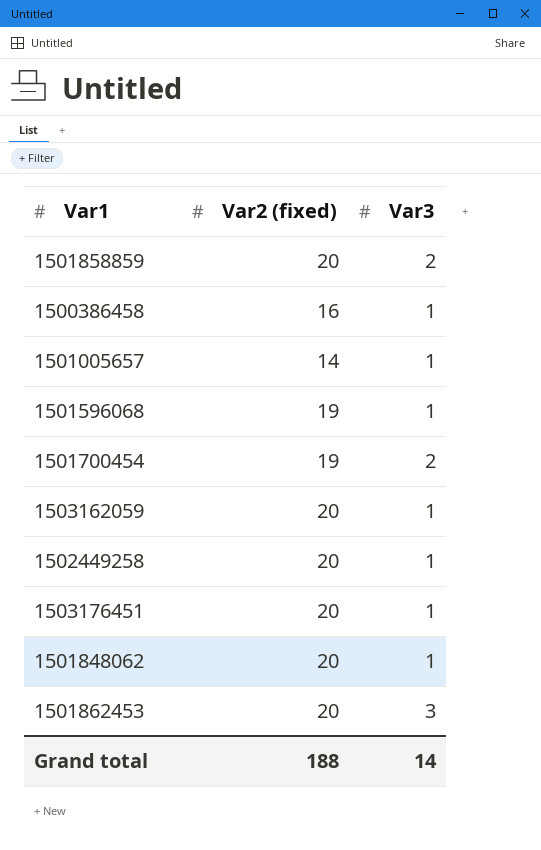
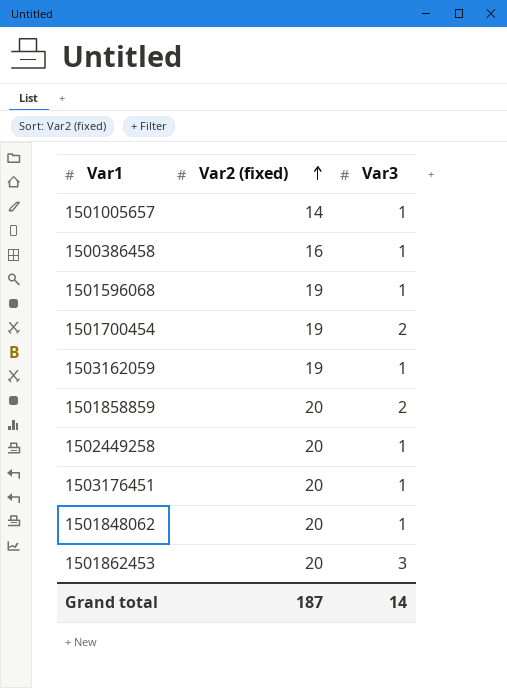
row order: none -> Var2 (fixed) ascending
1503162059 | Var2 (fixed): 20 -> 19
Grand total | Var2 (fixed): 188 -> 187

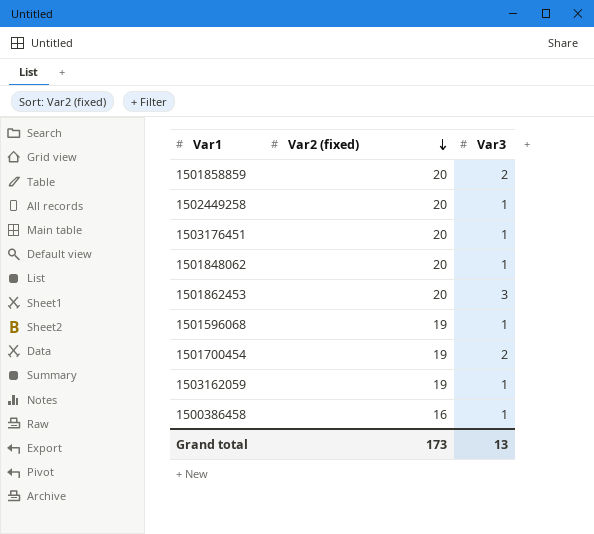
row order: Var2 (fixed) ascending -> Var2 (fixed) descending
row 1501005657: 14 | 1 -> none
Grand total | Var2 (fixed): 187 -> 173
Grand total | Var3: 14 -> 13

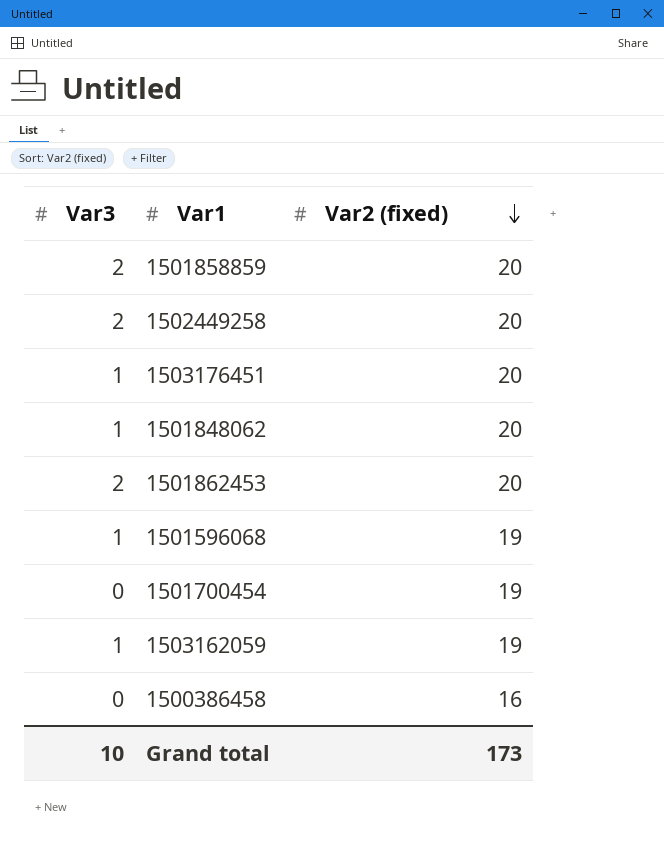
column Var3 | position: 3 -> 1
1502449258 | Var3: 1 -> 2
1501862453 | Var3: 3 -> 2
1501700454 | Var3: 2 -> 0
1500386458 | Var3: 1 -> 0
Grand total | Var3: 13 -> 10

